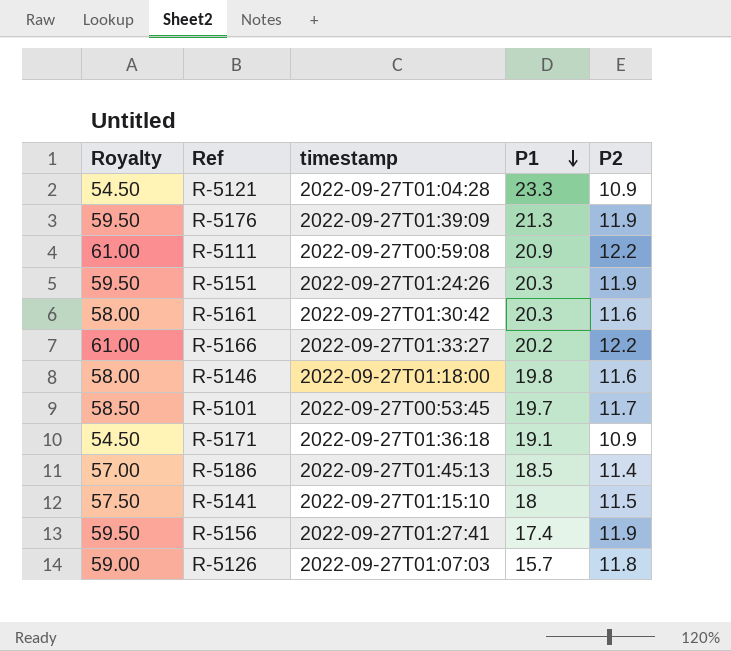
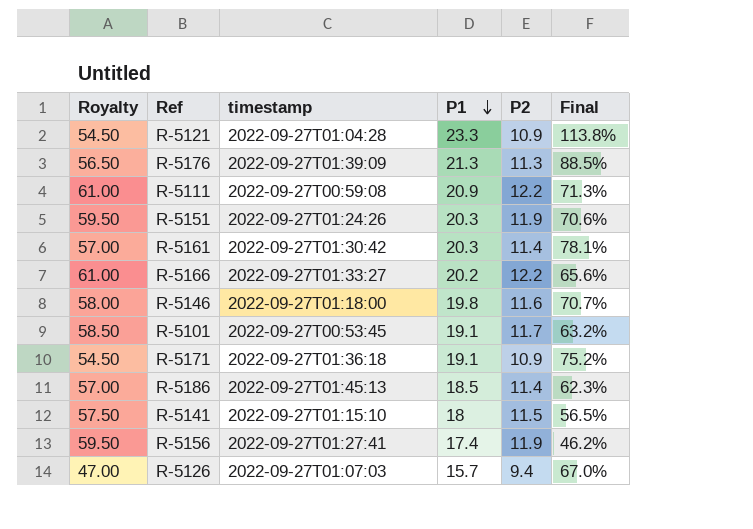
column Final | formula: none -> ([P1] - [P2]) / [P2]
R-5176 | Royalty: 59.50 -> 56.50
R-5176 | P2: 11.9 -> 11.3
R-5161 | Royalty: 58.00 -> 57.00
R-5161 | P2: 11.6 -> 11.4
R-5101 | P1: 19.7 -> 19.1
R-5126 | Royalty: 59.00 -> 47.00
R-5126 | P2: 11.8 -> 9.4

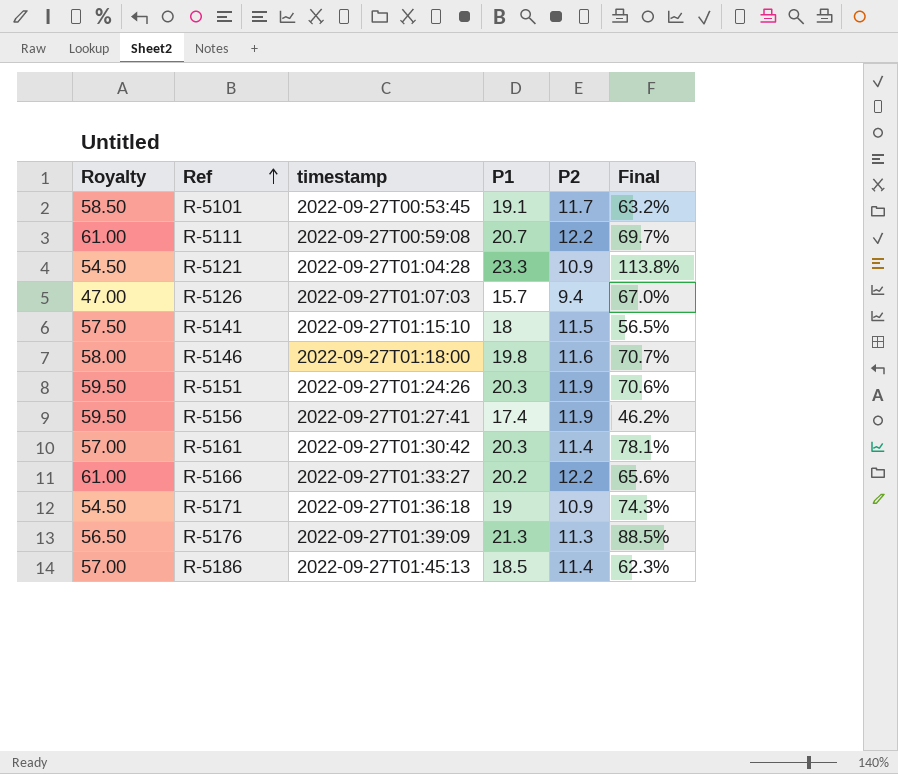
row order: P1 descending -> Ref ascending
R-5111 | P1: 20.9 -> 20.7
R-5111 | Final: 71.3% -> 69.7%
R-5171 | P1: 19.1 -> 19
R-5171 | Final: 75.2% -> 74.3%

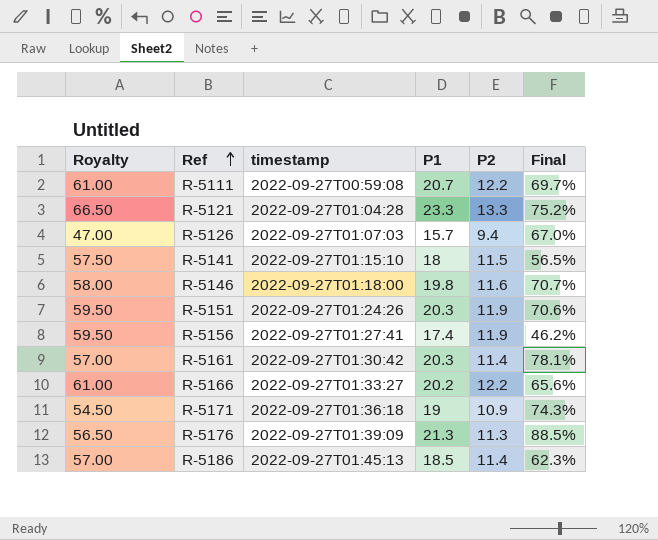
row R-5101: 58.50 | 2022-09-27T00:53:45 | 19.1 | 11.7 | 63.2% -> none
R-5121 | Royalty: 54.50 -> 66.50
R-5121 | P2: 10.9 -> 13.3
R-5121 | Final: 113.8% -> 75.2%

